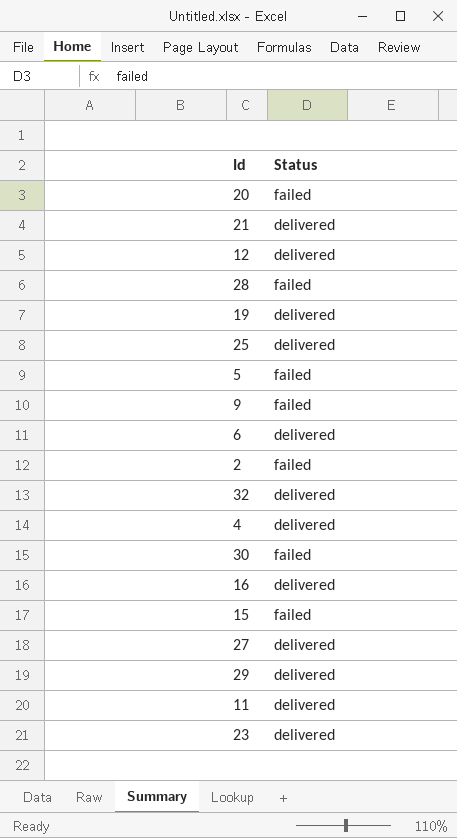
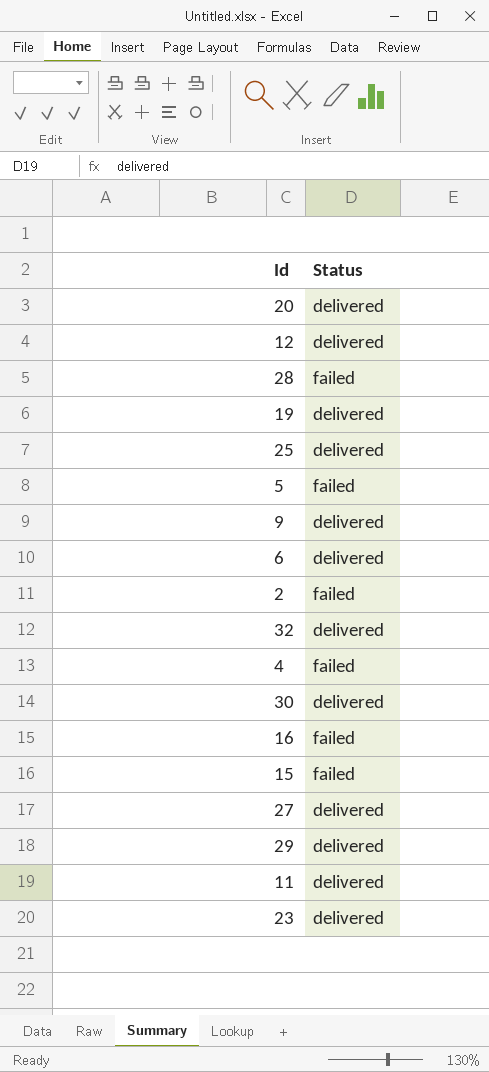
row 21: delivered -> none
20 | Status: failed -> delivered
9 | Status: failed -> delivered
4 | Status: delivered -> failed
30 | Status: failed -> delivered
16 | Status: delivered -> failed

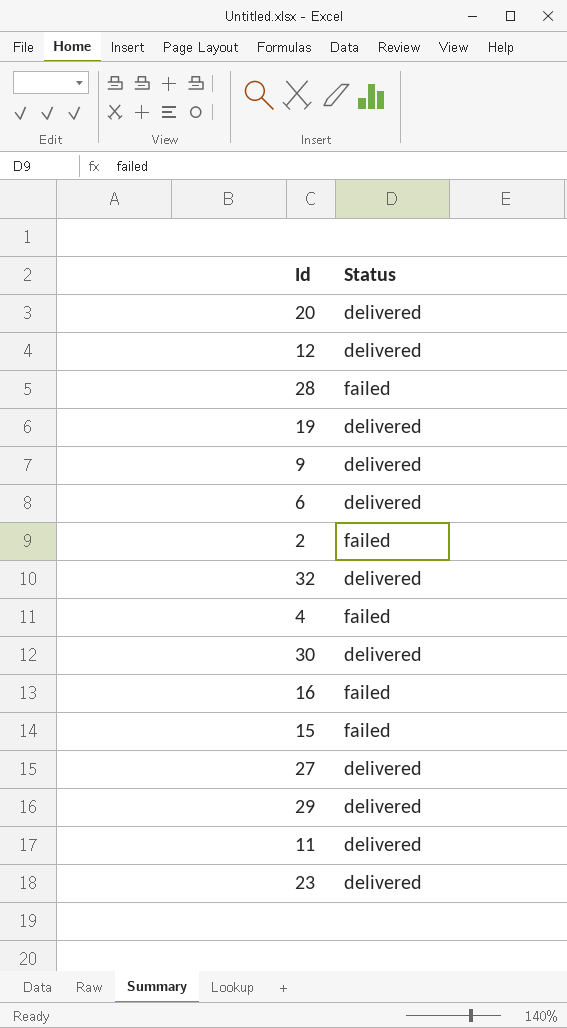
row 25: delivered -> none
row 5: failed -> none

